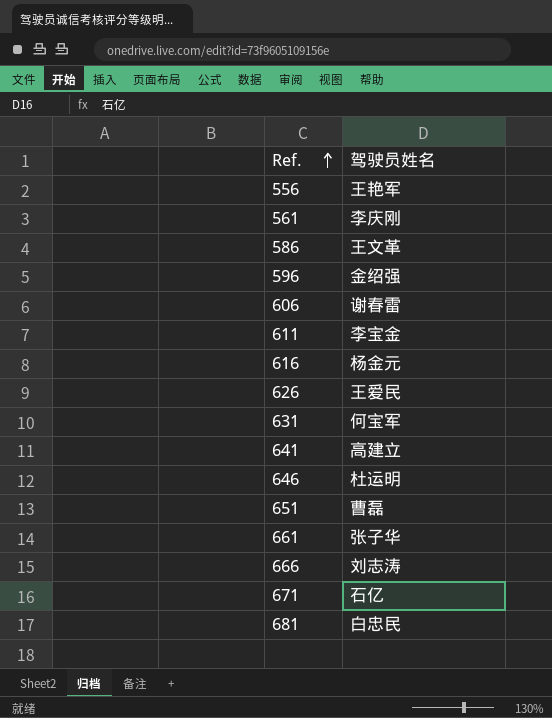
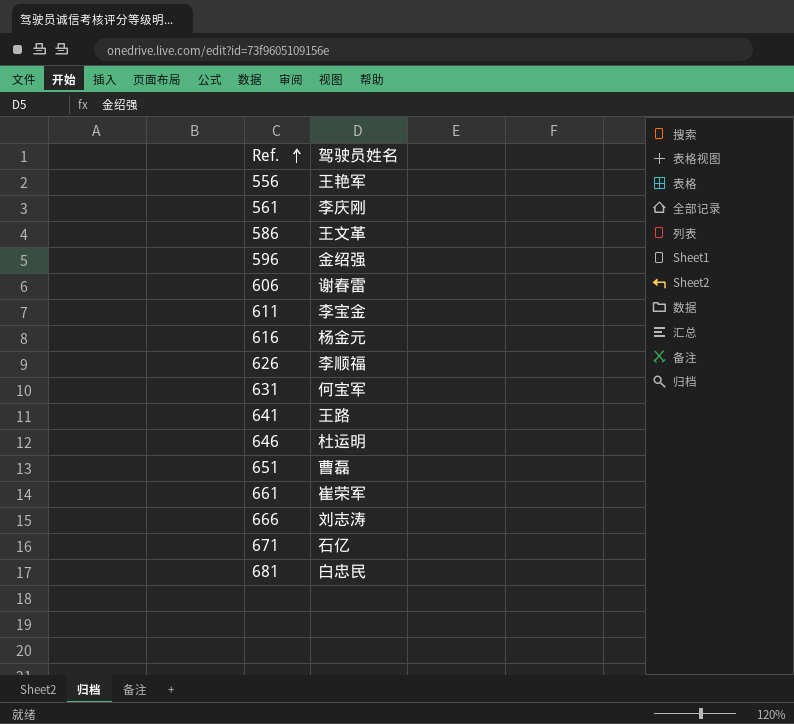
626 | 驾驶员姓名: 王爱民 -> 李顺福
641 | 驾驶员姓名: 高建立 -> 王路
661 | 驾驶员姓名: 张子华 -> 崔荣军

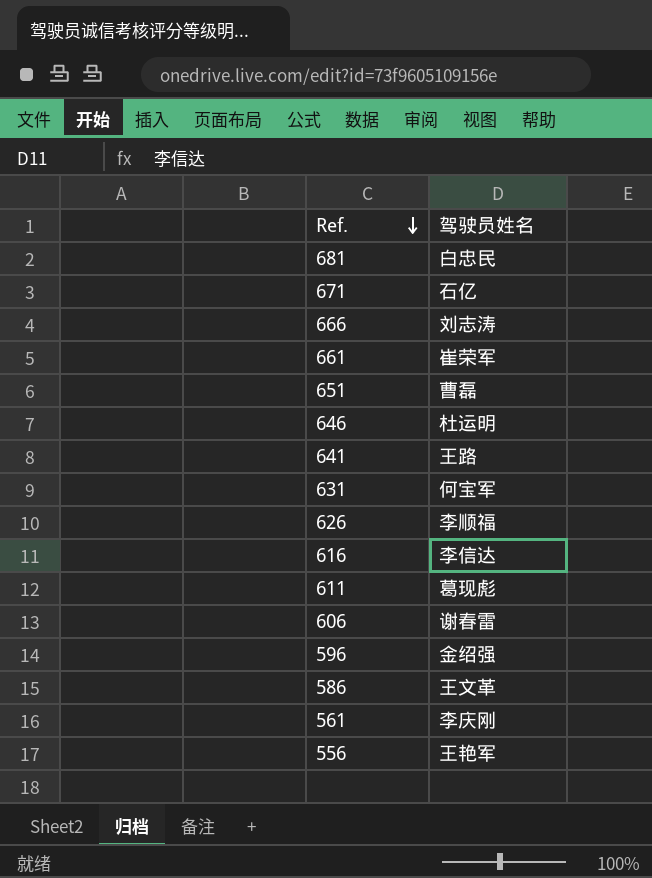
row order: Ref. ascending -> Ref. descending
616 | 驾驶员姓名: 杨金元 -> 李信达
611 | 驾驶员姓名: 李宝金 -> 葛现彪

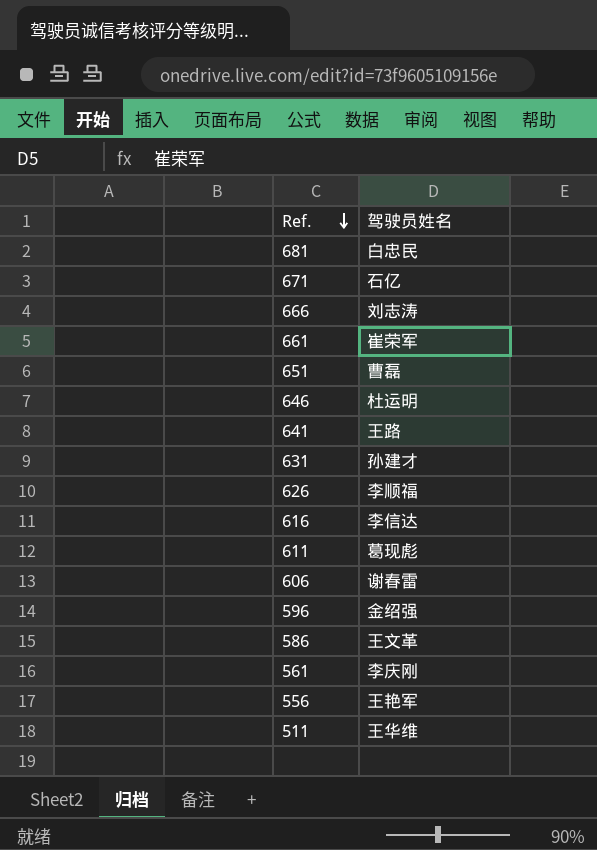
631 | 驾驶员姓名: 何宝军 -> 孙建才
row 511: none -> 王华维

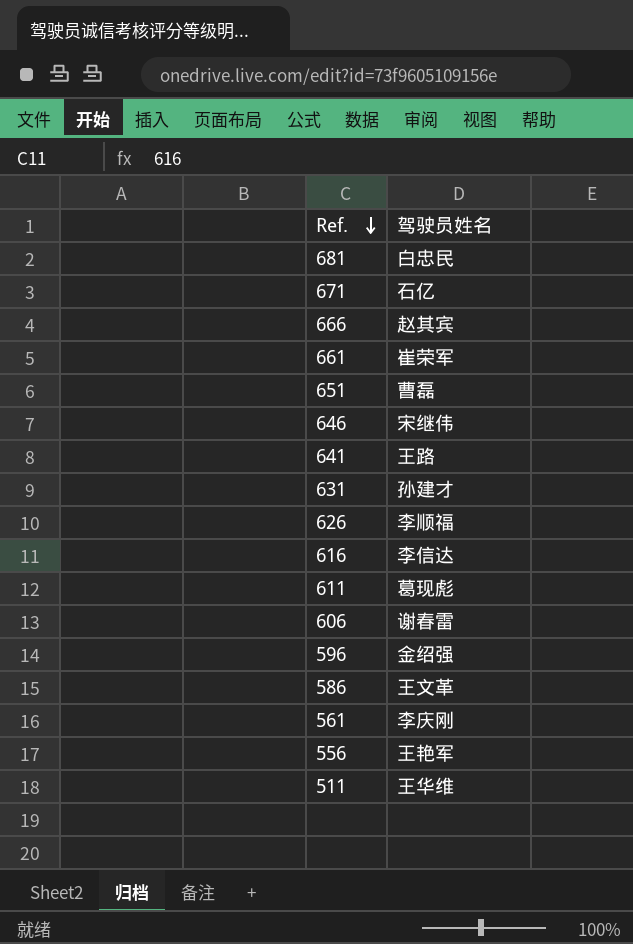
666 | 驾驶员姓名: 刘志涛 -> 赵其宾
646 | 驾驶员姓名: 杜运明 -> 宋继伟

